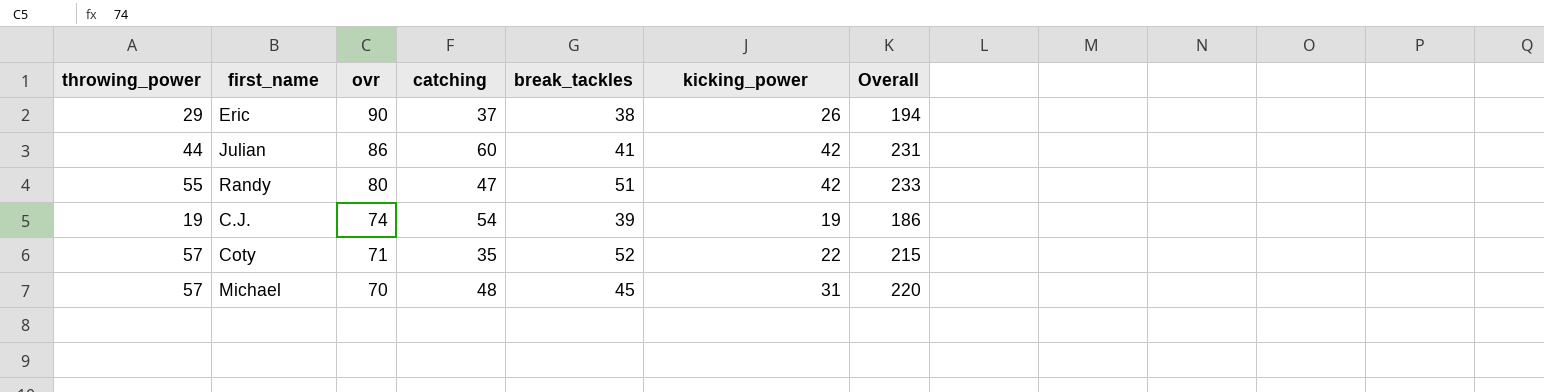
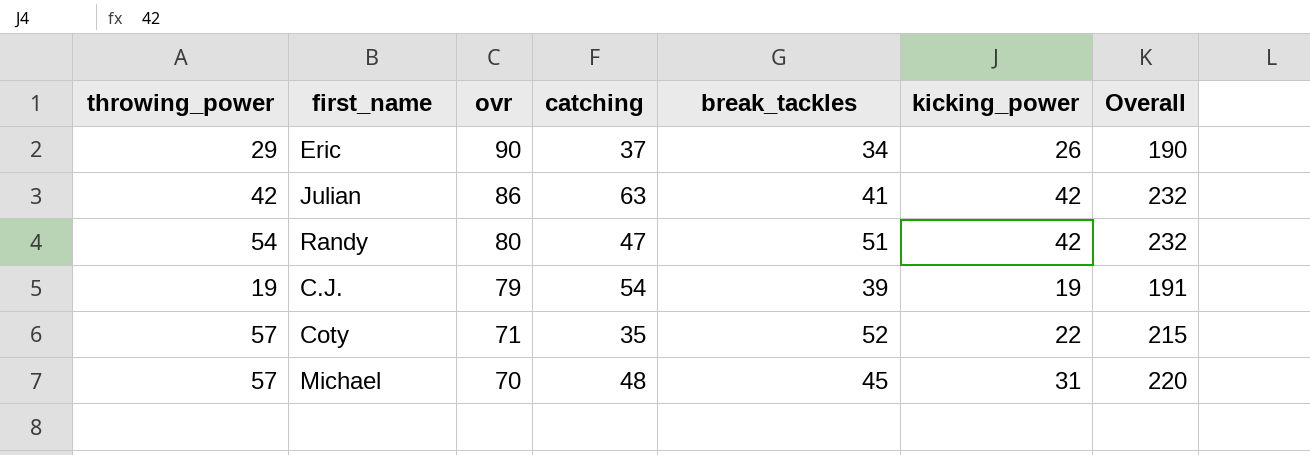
Eric | break_tackles: 38 -> 34
Eric | Overall: 194 -> 190
Julian | throwing_power: 44 -> 42
Julian | catching: 60 -> 63
Julian | Overall: 231 -> 232
Randy | throwing_power: 55 -> 54
Randy | Overall: 233 -> 232
C.J. | ovr: 74 -> 79
C.J. | Overall: 186 -> 191

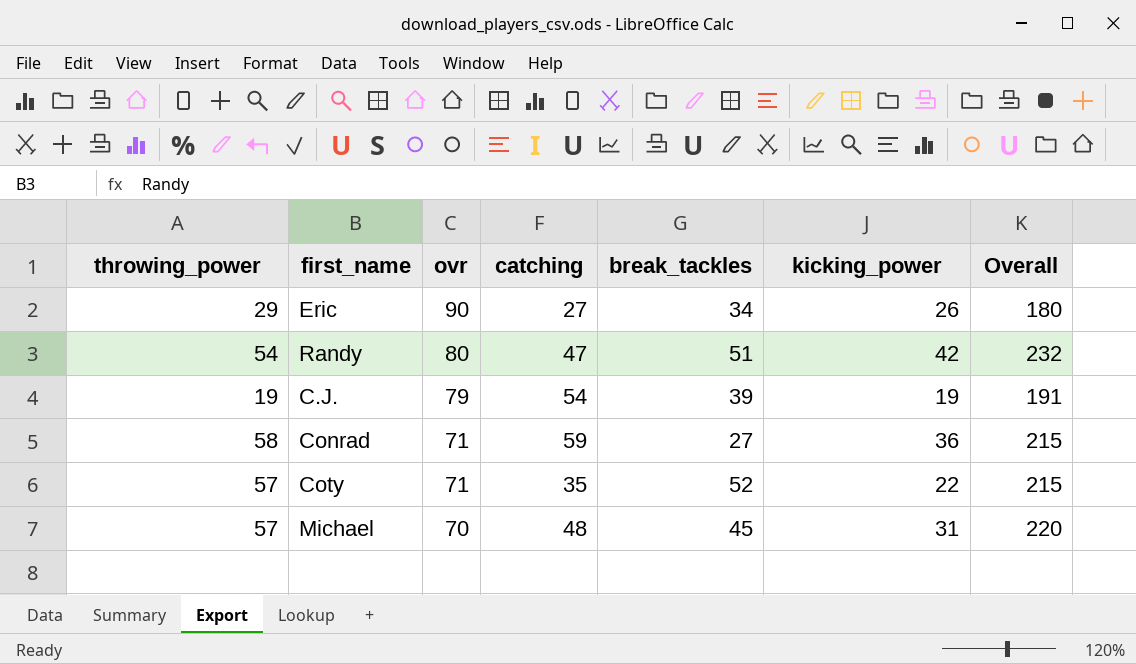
row Julian: 42 | 86 | 63 | 41 | 42 | 232 -> none
Eric | catching: 37 -> 27
Eric | Overall: 190 -> 180
row Conrad: none -> 58 | 71 | 59 | 27 | 36 | 215

